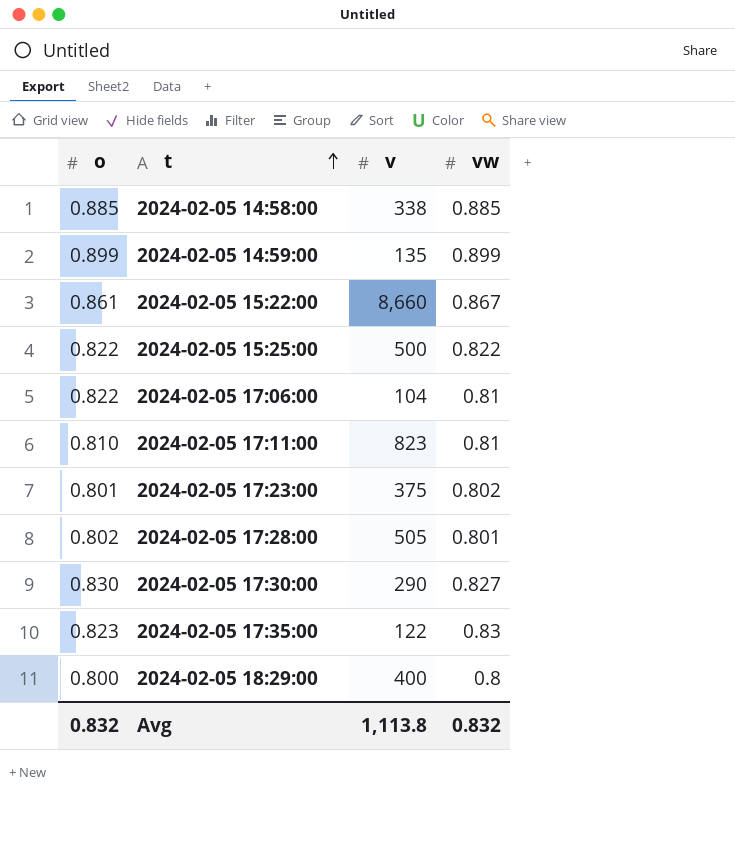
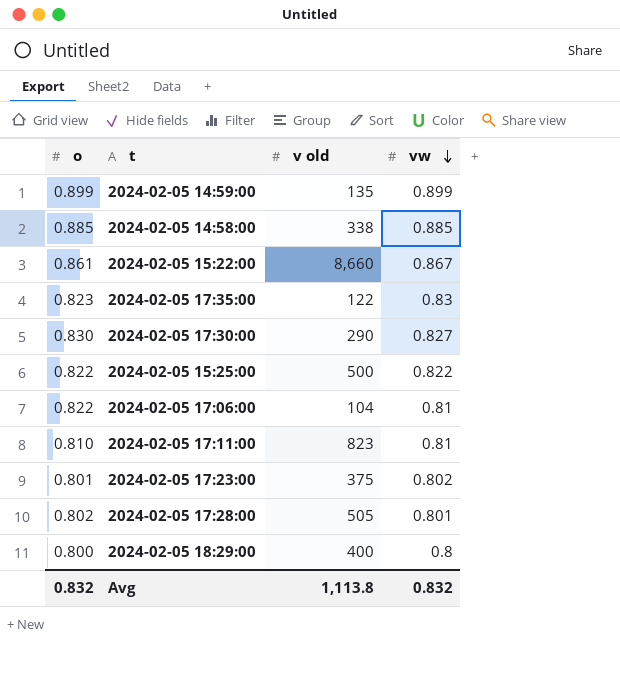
row order: t ascending -> vw descending
column name: v -> v old

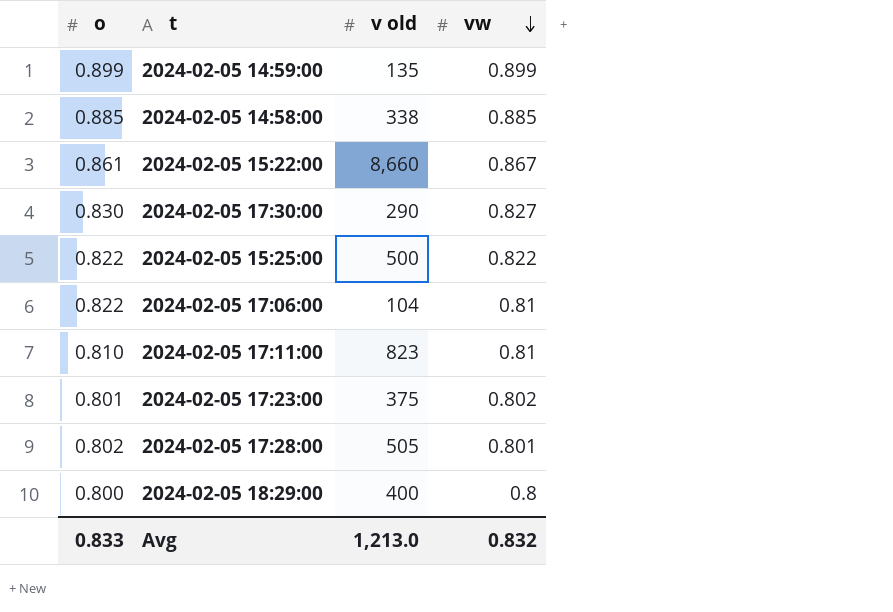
row 2024-02-05 17:35:00: 0.823 | 122 | 0.83 -> none
Avg | o: 0.832 -> 0.833
Avg | v old: 1,113.8 -> 1,213.0

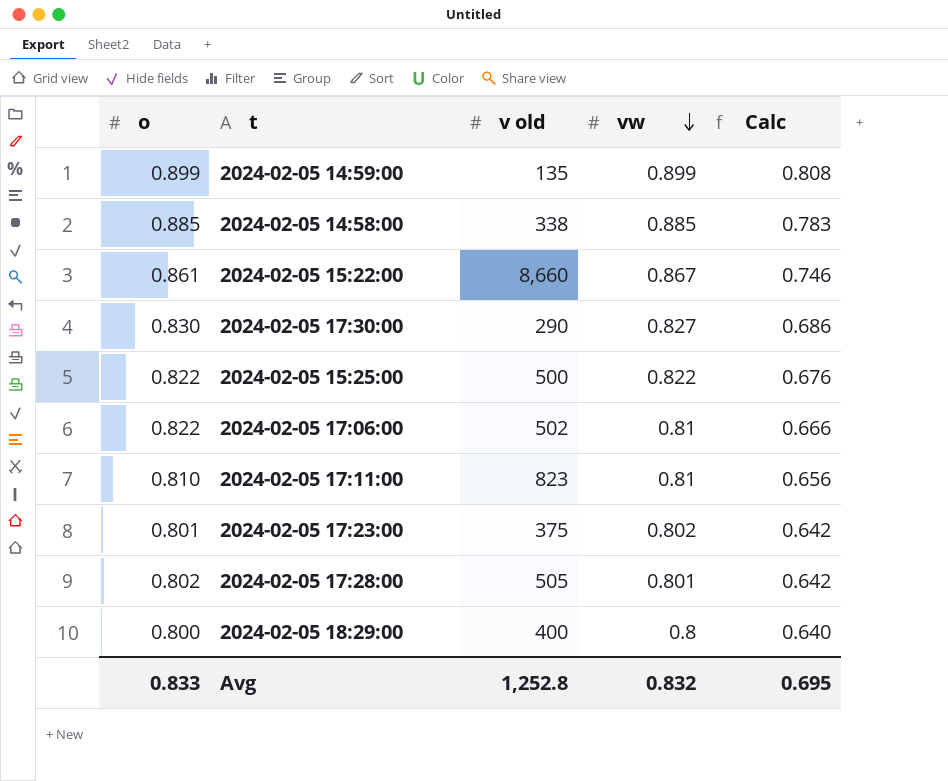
column Calc | formula: none -> [o] * [vw]
2024-02-05 17:06:00 | v old: 104 -> 502
Avg | v old: 1,213.0 -> 1,252.8

